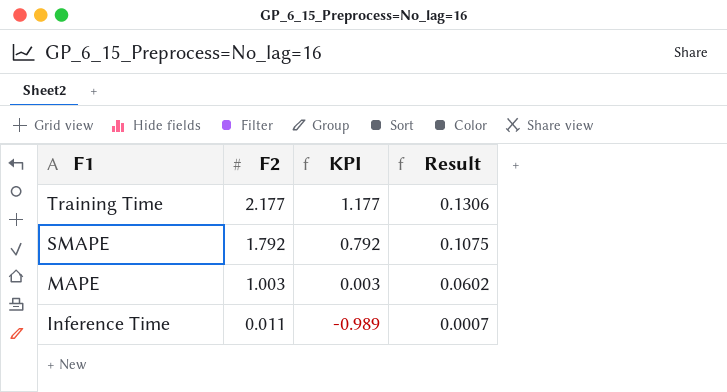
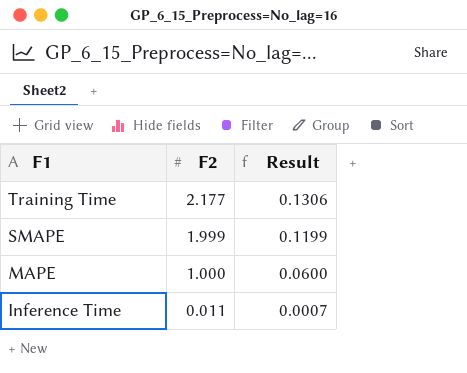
column KPI | formula: [F2] - 1 -> none
SMAPE | F2: 1.792 -> 1.999
SMAPE | Result: 0.1075 -> 0.1199
MAPE | F2: 1.003 -> 1.000
MAPE | Result: 0.0602 -> 0.0600

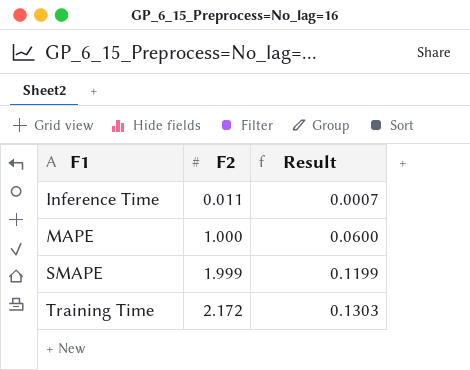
row order: F1 descending -> F1 ascending
Training Time | F2: 2.177 -> 2.172
Training Time | Result: 0.1306 -> 0.1303

